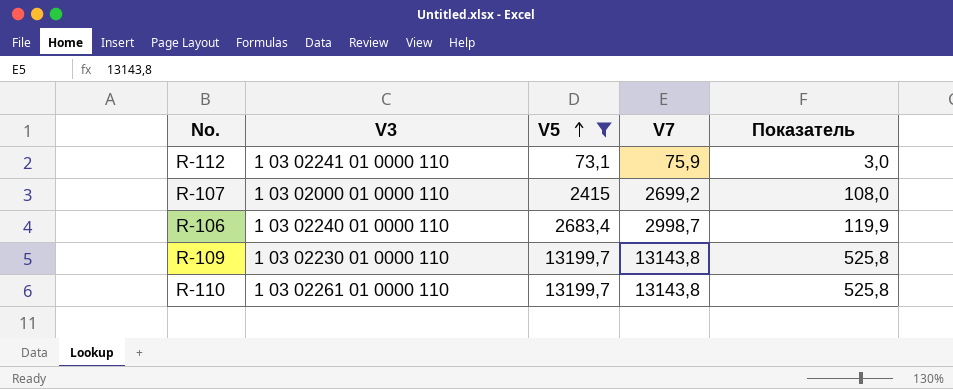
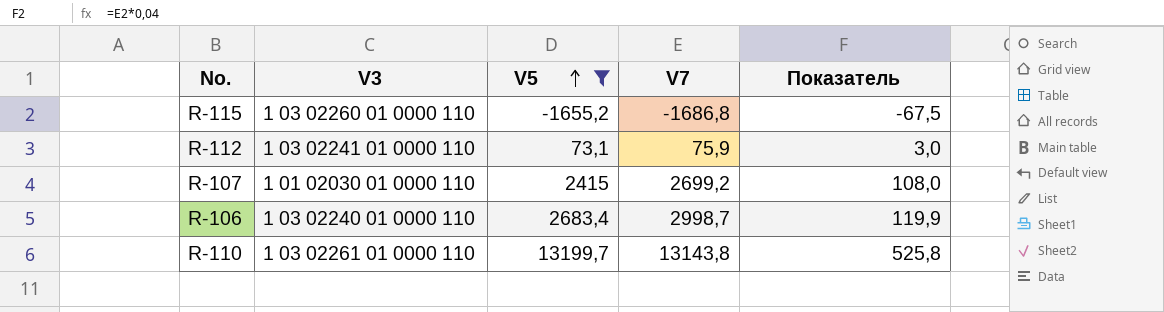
row R-109: 1 03 02230 01 0000 110 | 13199,7 | 13143,8 | 525,8 -> none
row R-115: none -> 1 03 02260 01 0000 110 | -1655,2 | -1686,8 | -67,5
R-107 | V3: 1 03 02000 01 0000 110 -> 1 01 02030 01 0000 110

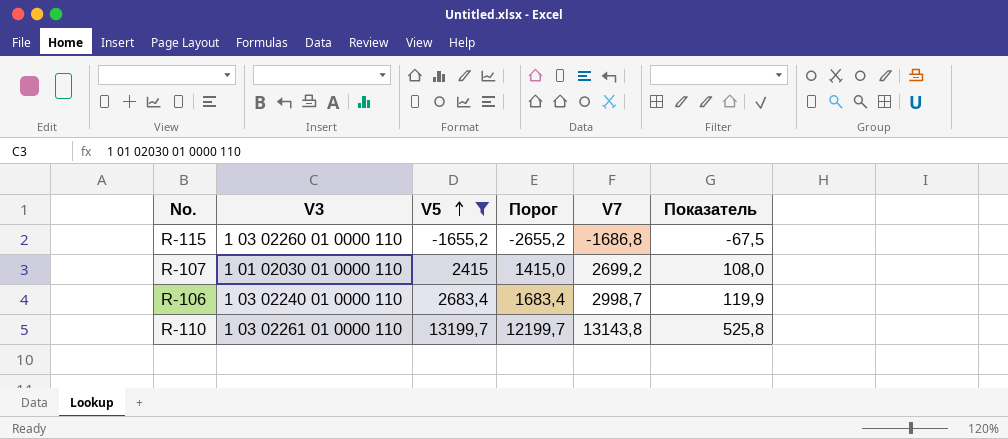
column Порог | formula: none -> [V5] - 1000
row R-112: 1 03 02241 01 0000 110 | 73,1 | 75,9 | 3,0 -> none

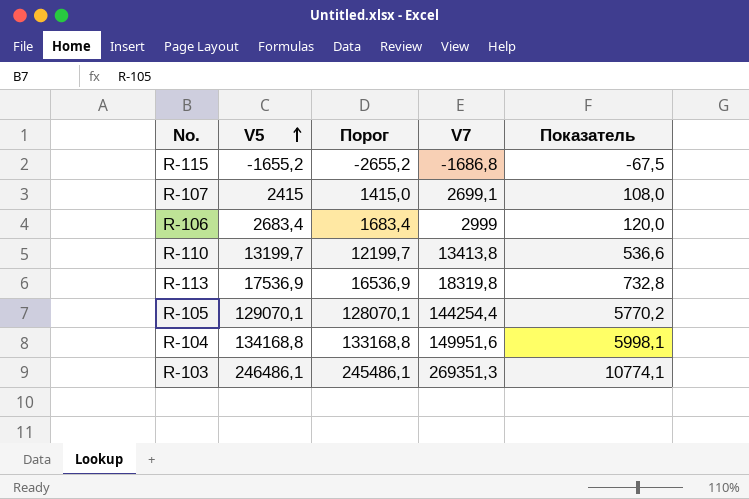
filter: V5 <= 13199,7 -> none
column V3 | position: 2 -> none
R-107 | V7: 2699,2 -> 2699,1
R-106 | V7: 2998,7 -> 2999
R-106 | Показатель: 119,9 -> 120,0
R-110 | V7: 13143,8 -> 13413,8
R-110 | Показатель: 525,8 -> 536,6

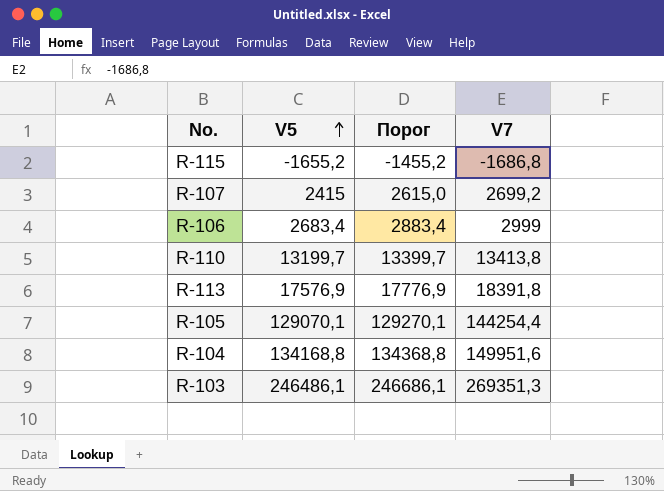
column Показатель | formula: [V7] * 0,04 -> none
column Порог | formula: [V5] - 1000 -> [V5] + 200
R-107 | V7: 2699,1 -> 2699,2
R-113 | V5: 17536,9 -> 17576,9
R-113 | V7: 18319,8 -> 18391,8

